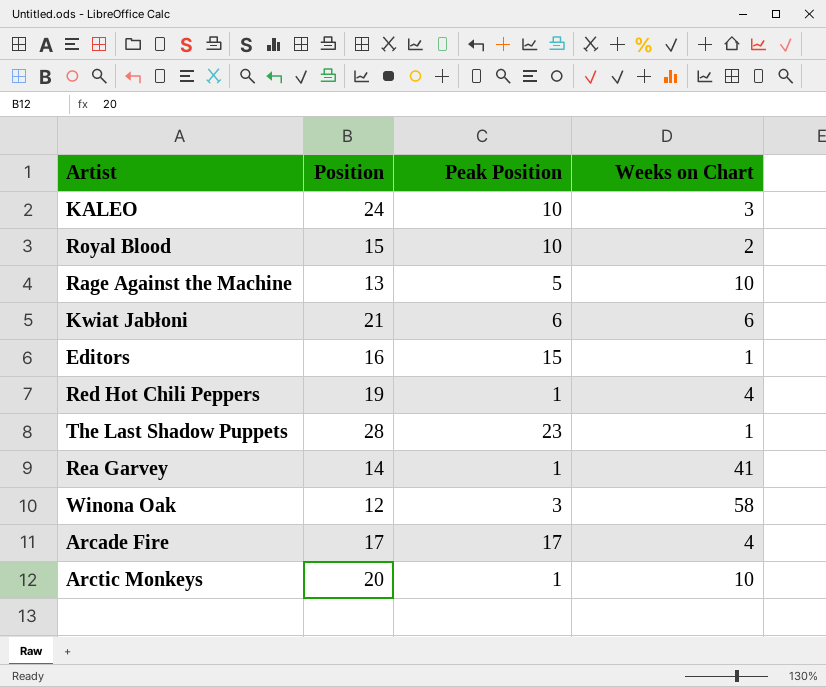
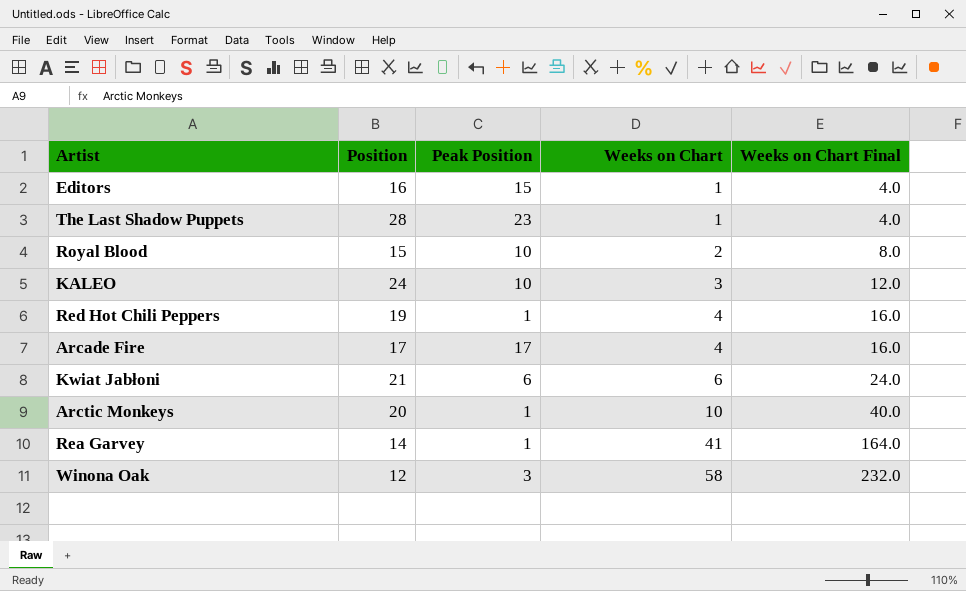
row order: none -> Weeks on Chart ascending
column Weeks on Chart Final | formula: none -> [Weeks on Chart] * 4
row Rage Against the Machine: 13 | 5 | 10 -> none

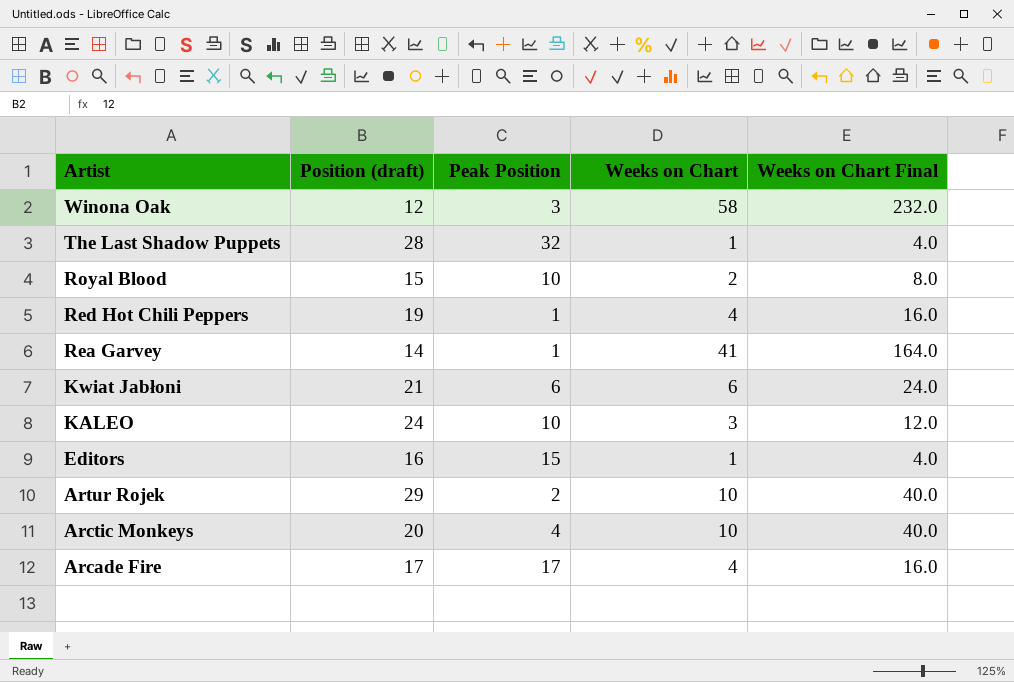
row order: Weeks on Chart ascending -> Artist descending
column name: Position -> Position (draft)
The Last Shadow Puppets | Peak Position: 23 -> 32
row Artur Rojek: none -> 29 | 2 | 10 | 40.0
Arctic Monkeys | Peak Position: 1 -> 4

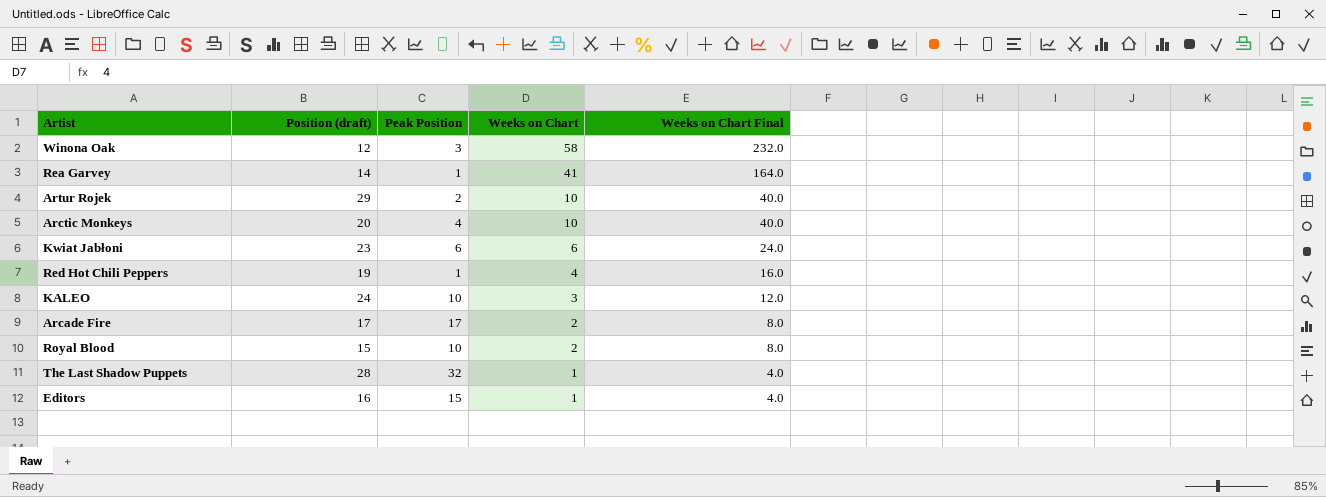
row order: Artist descending -> Weeks on Chart descending
Kwiat Jabłoni | Position (draft): 21 -> 23
Arcade Fire | Weeks on Chart: 4 -> 2
Arcade Fire | Weeks on Chart Final: 16.0 -> 8.0

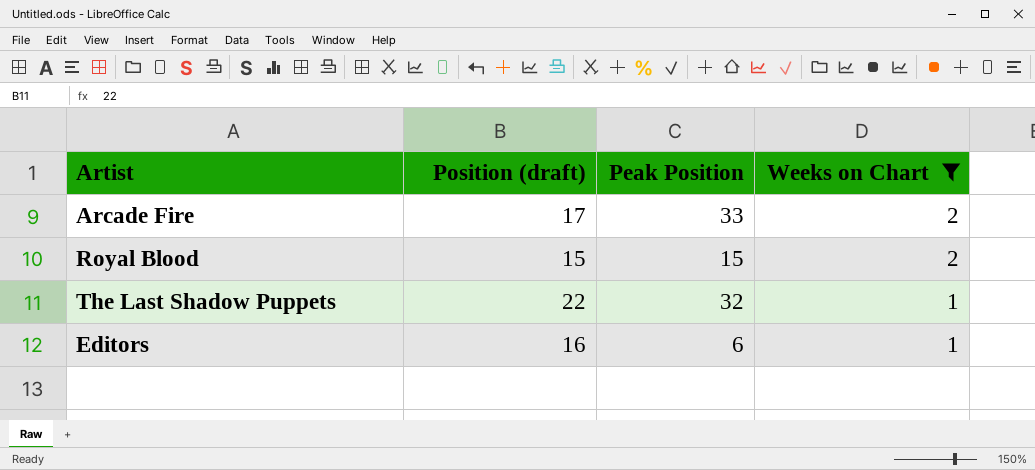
filter: none -> Weeks on Chart <= 2
column Weeks on Chart Final | formula: [Weeks on Chart] * 4 -> none
Arcade Fire | Peak Position: 17 -> 33
Royal Blood | Peak Position: 10 -> 15
The Last Shadow Puppets | Position (draft): 28 -> 22
Editors | Peak Position: 15 -> 6

